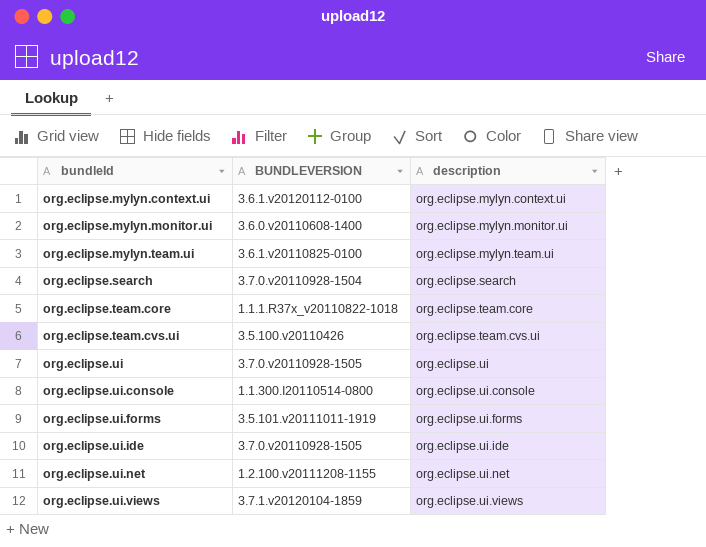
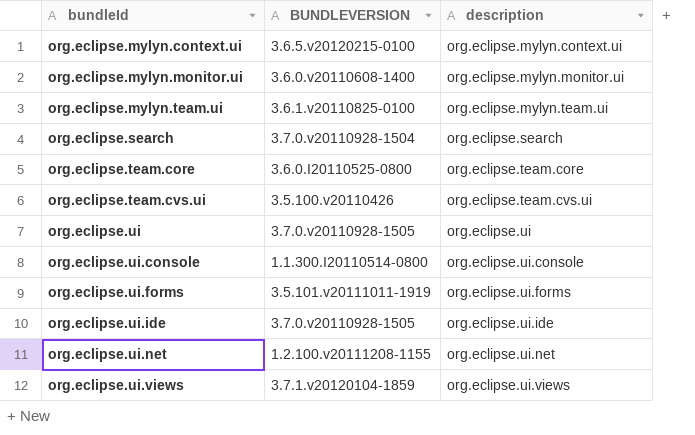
org.eclipse.mylyn.context.ui | BUNDLEVERSION: 3.6.1.v20120112-0100 -> 3.6.5.v20120215-0100
org.eclipse.team.core | BUNDLEVERSION: 1.1.1.R37x_v20110822-1018 -> 3.6.0.I20110525-0800

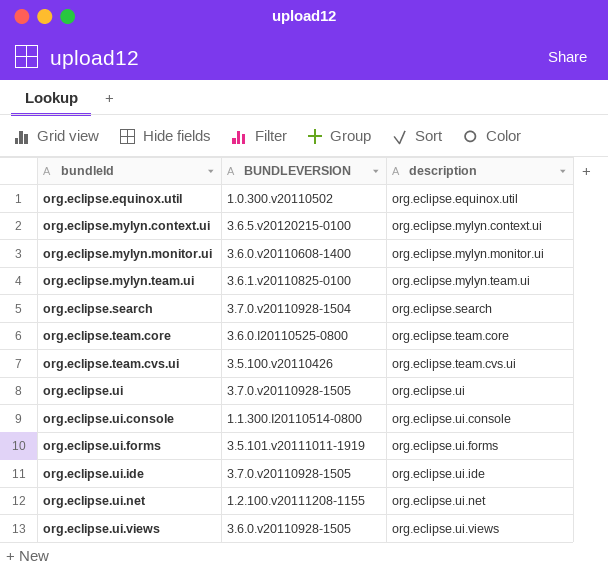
row org.eclipse.equinox.util: none -> 1.0.300.v20110502 | org.eclipse.equinox.util
org.eclipse.ui.views | BUNDLEVERSION: 3.7.1.v20120104-1859 -> 3.6.0.v20110928-1505

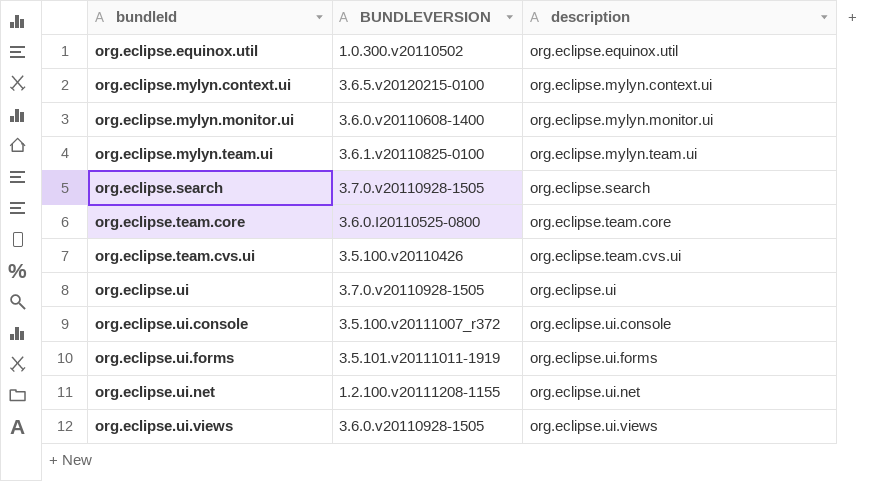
row org.eclipse.ui.ide: 3.7.0.v20110928-1505 | org.eclipse.ui.ide -> none
org.eclipse.search | BUNDLEVERSION: 3.7.0.v20110928-1504 -> 3.7.0.v20110928-1505
org.eclipse.ui.console | BUNDLEVERSION: 1.1.300.I20110514-0800 -> 3.5.100.v20111007_r372

